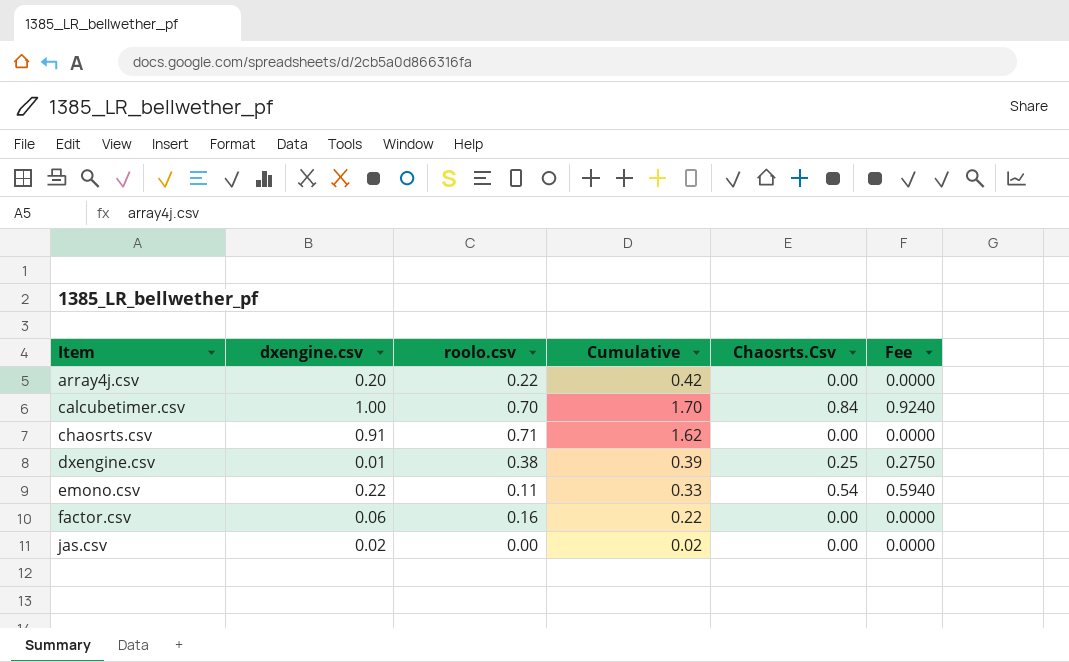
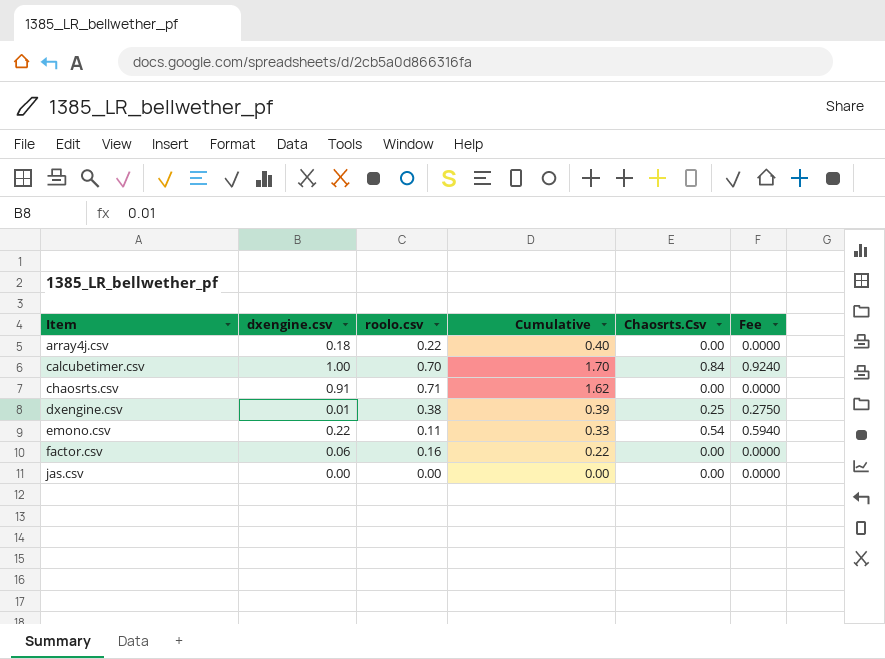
array4j.csv | dxengine.csv: 0.20 -> 0.18
array4j.csv | Cumulative: 0.42 -> 0.40
jas.csv | dxengine.csv: 0.02 -> 0.00
jas.csv | Cumulative: 0.02 -> 0.00

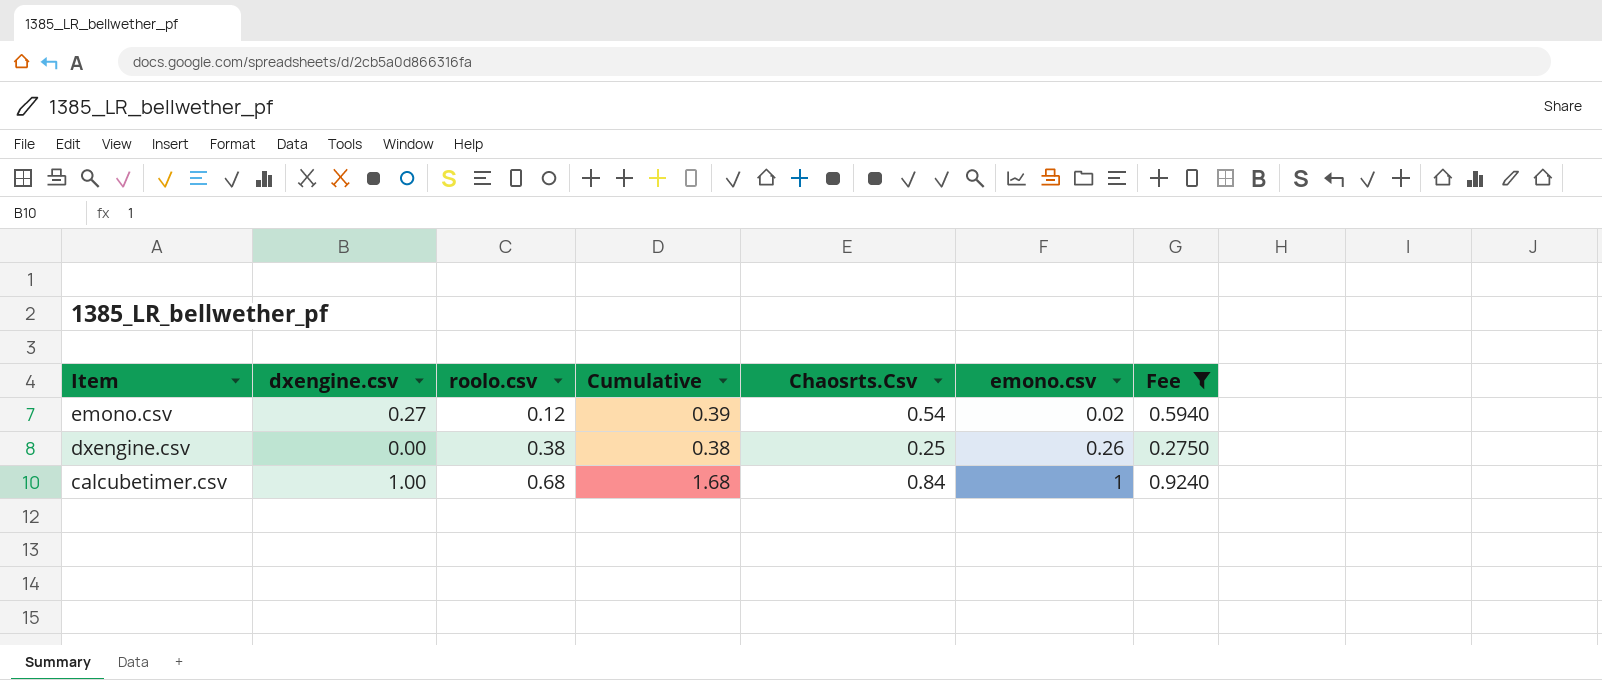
filter: none -> Fee != 0.0000
row order: Item ascending -> Item descending
column emono.csv | position: none -> 6
emono.csv | dxengine.csv: 0.22 -> 0.27
emono.csv | roolo.csv: 0.11 -> 0.12
emono.csv | Cumulative: 0.33 -> 0.39
dxengine.csv | dxengine.csv: 0.01 -> 0.00
dxengine.csv | Cumulative: 0.39 -> 0.38
calcubetimer.csv | roolo.csv: 0.70 -> 0.68
calcubetimer.csv | Cumulative: 1.70 -> 1.68

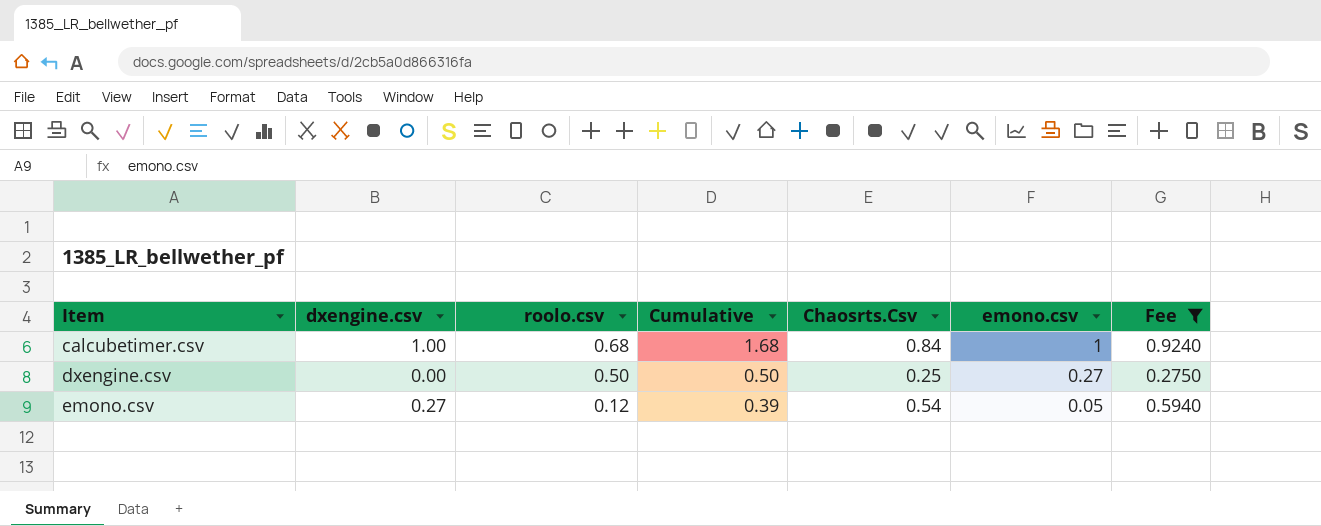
row order: Item descending -> Item ascending
dxengine.csv | roolo.csv: 0.38 -> 0.50
dxengine.csv | Cumulative: 0.38 -> 0.50
dxengine.csv | emono.csv: 0.26 -> 0.27
emono.csv | emono.csv: 0.02 -> 0.05

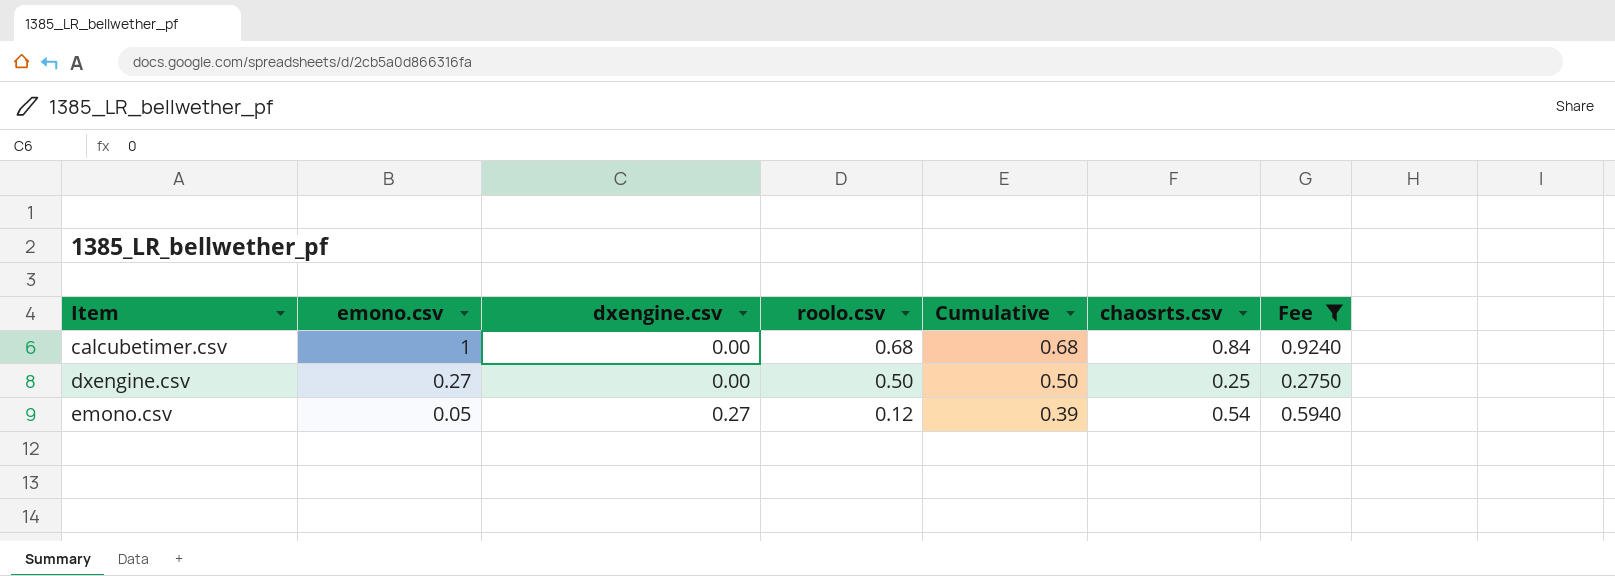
column emono.csv | position: 6 -> 2
column name: Chaosrts.Csv -> chaosrts.csv
calcubetimer.csv | dxengine.csv: 1.00 -> 0.00
calcubetimer.csv | Cumulative: 1.68 -> 0.68

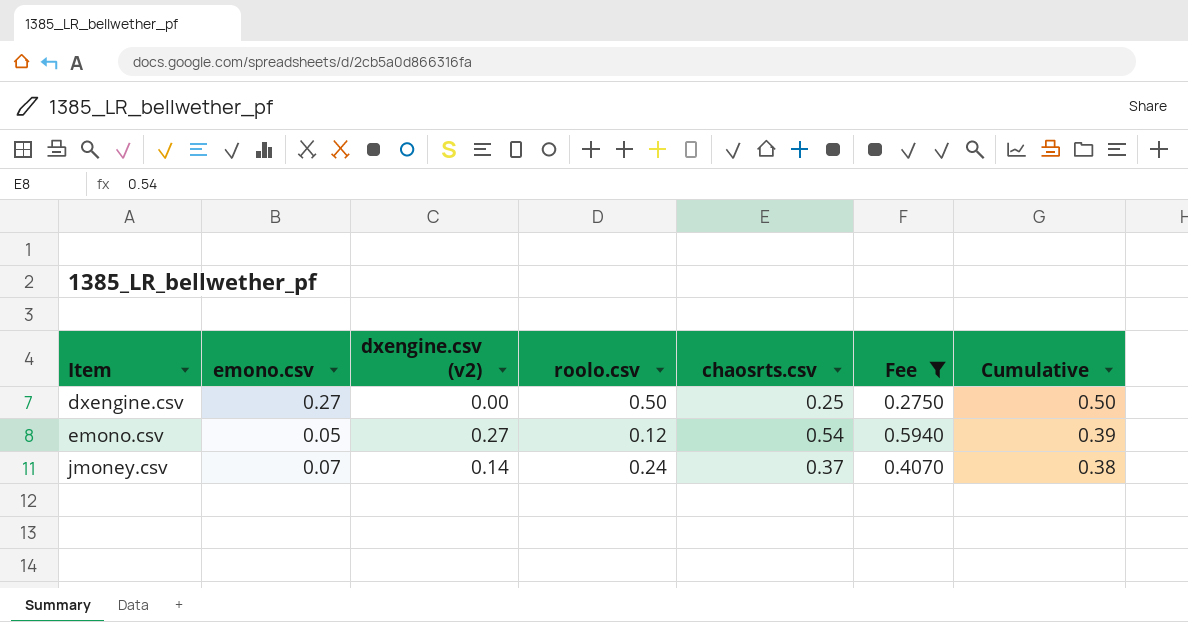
column name: dxengine.csv -> dxengine.csv (v2)
column Cumulative | position: 5 -> 7
row calcubetimer.csv: 1 | 0.00 | 0.68 | 0.68 | 0.84 | 0.9240 -> none
row jmoney.csv: none -> 0.07 | 0.14 | 0.24 | 0.37 | 0.4070 | 0.38

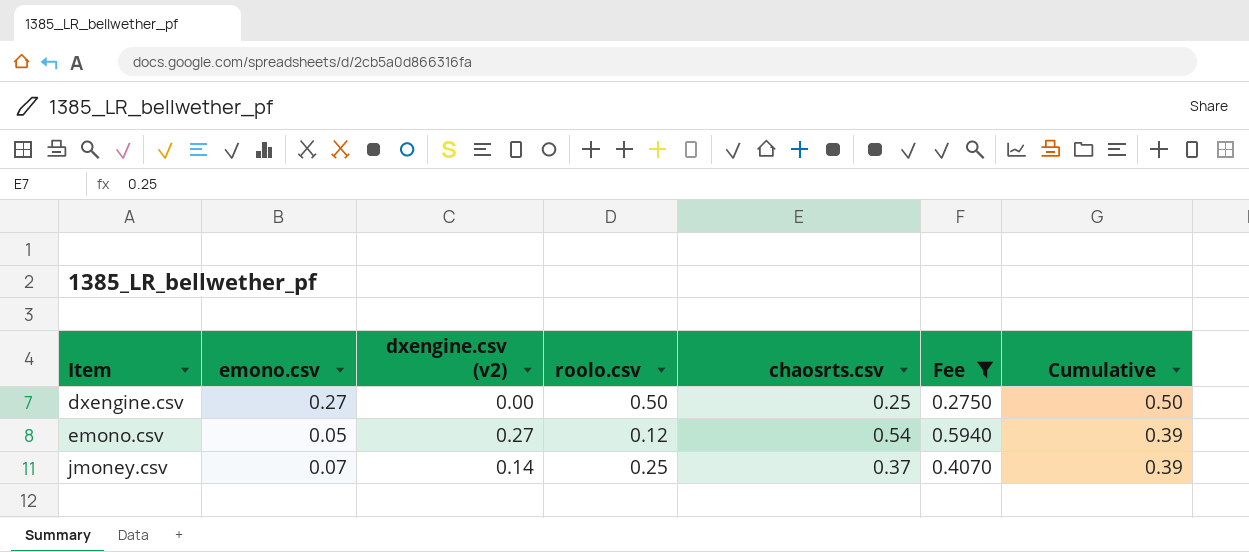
jmoney.csv | roolo.csv: 0.24 -> 0.25
jmoney.csv | Cumulative: 0.38 -> 0.39

